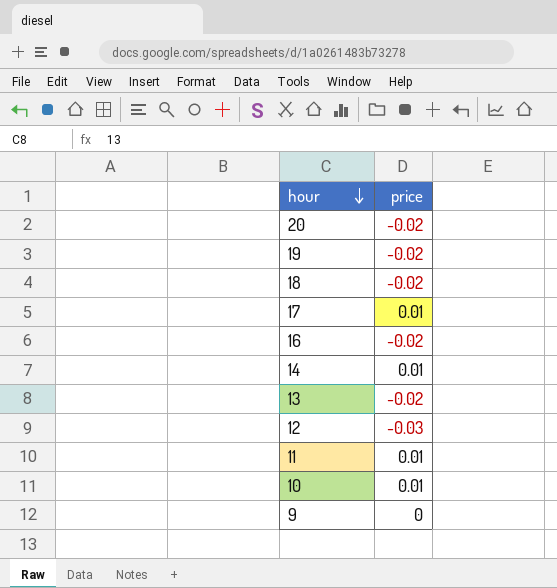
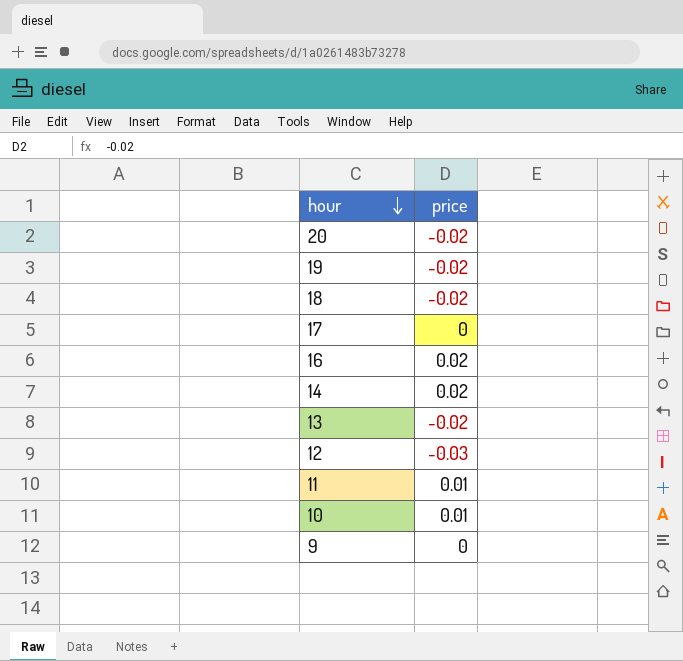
17 | price: 0.01 -> 0
16 | price: -0.02 -> 0.02
14 | price: 0.01 -> 0.02

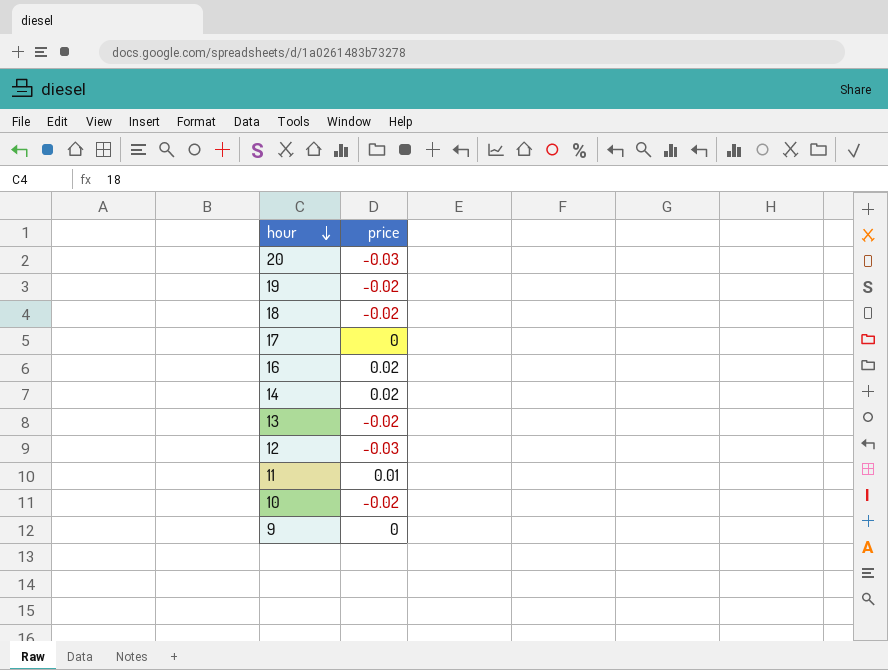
20 | price: -0.02 -> -0.03
10 | price: 0.01 -> -0.02

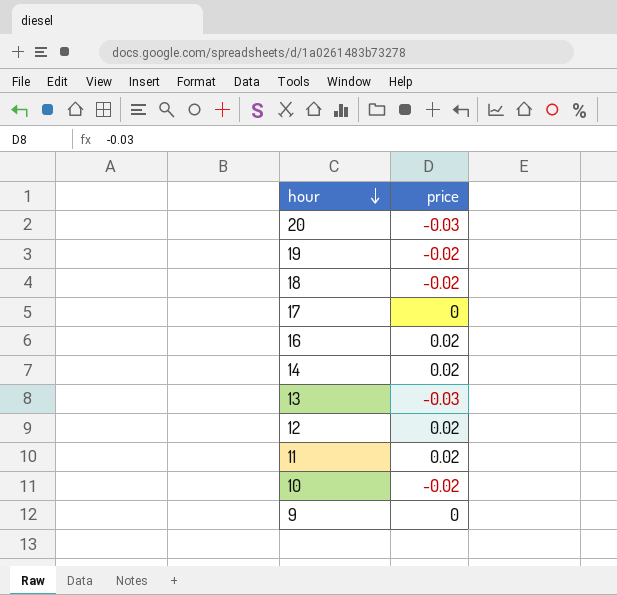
13 | price: -0.02 -> -0.03
12 | price: -0.03 -> 0.02
11 | price: 0.01 -> 0.02

